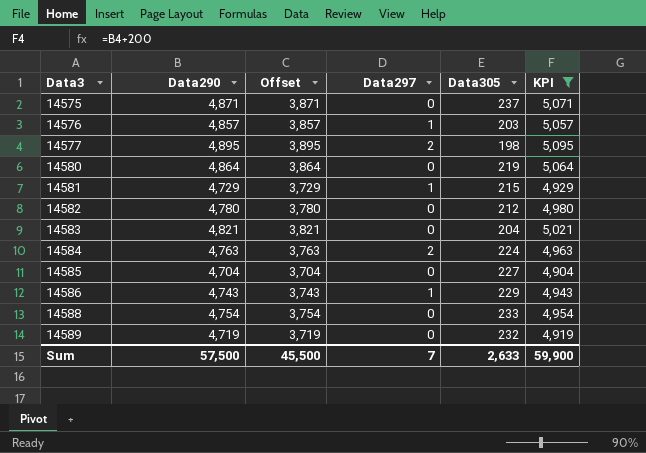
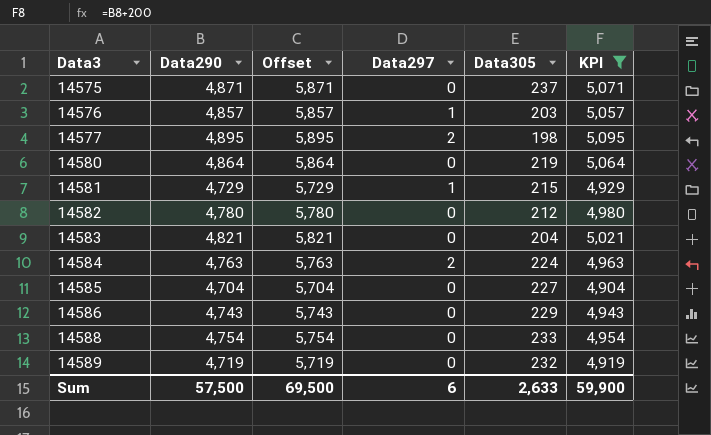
column Offset | formula: [Data290] - 1000 -> [Data290] + 1000
14586 | Data297: 1 -> 0
Sum | Offset: 45,500 -> 69,500
Sum | Data297: 7 -> 6

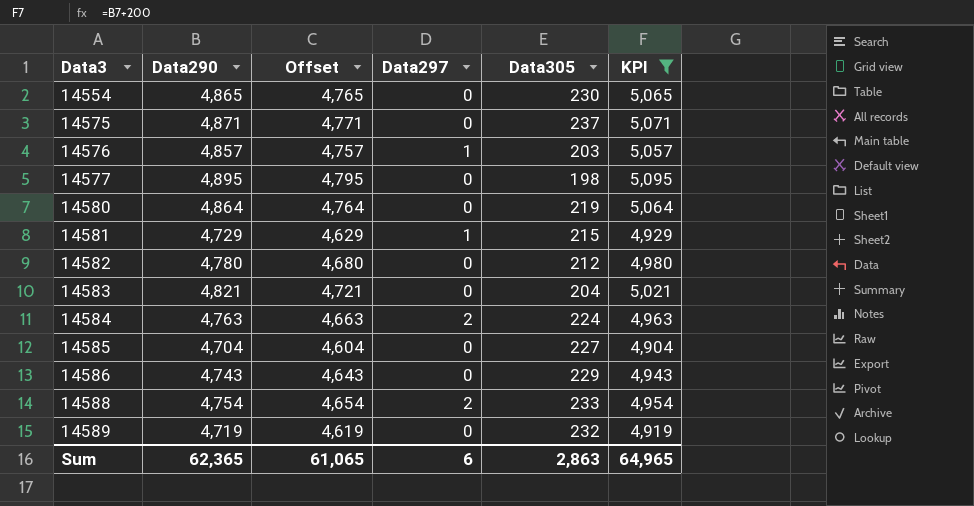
column Offset | formula: [Data290] + 1000 -> [Data290] - 100
row 14554: none -> 4,865 | 4,765 | 0 | 230 | 5,065
14577 | Data297: 2 -> 0
14588 | Data297: 0 -> 2
Sum | Data290: 57,500 -> 62,365
Sum | Offset: 69,500 -> 61,065
Sum | Data305: 2,633 -> 2,863
Sum | KPI: 59,900 -> 64,965

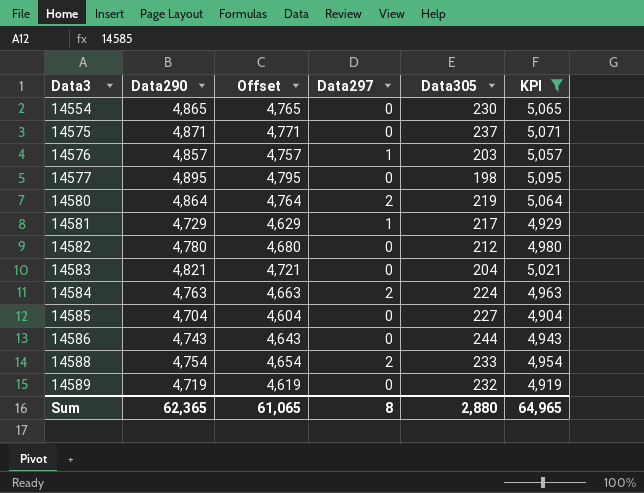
14580 | Data297: 0 -> 2
14581 | Data305: 215 -> 217
14586 | Data305: 229 -> 244
Sum | Data297: 6 -> 8
Sum | Data305: 2,863 -> 2,880

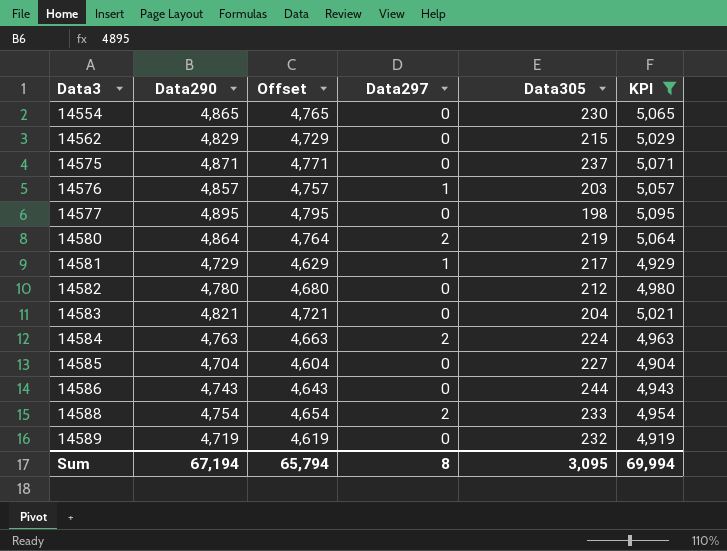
row 14562: none -> 4,829 | 4,729 | 0 | 215 | 5,029
Sum | Data290: 62,365 -> 67,194
Sum | Offset: 61,065 -> 65,794
Sum | Data305: 2,880 -> 3,095
Sum | KPI: 64,965 -> 69,994

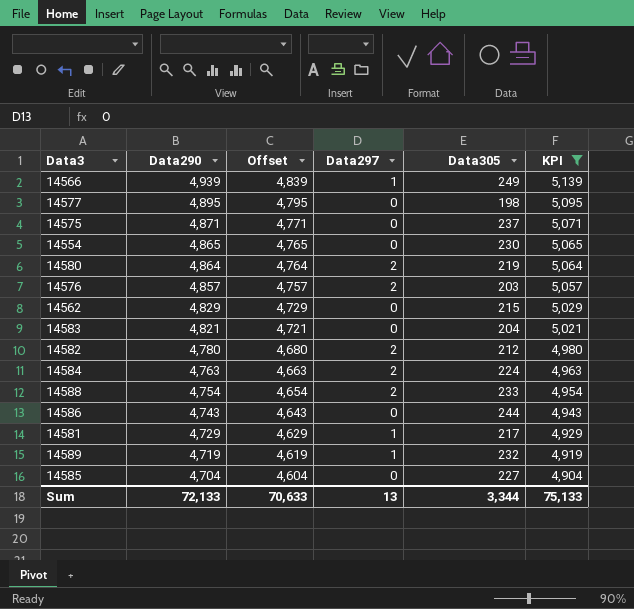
row order: Data3 ascending -> Data290 descending
row 14566: none -> 4,939 | 4,839 | 1 | 249 | 5,139
14576 | Data297: 1 -> 2
14582 | Data297: 0 -> 2
14589 | Data297: 0 -> 1
Sum | Data290: 67,194 -> 72,133
Sum | Offset: 65,794 -> 70,633
Sum | Data297: 8 -> 13
Sum | Data305: 3,095 -> 3,344
Sum | KPI: 69,994 -> 75,133

